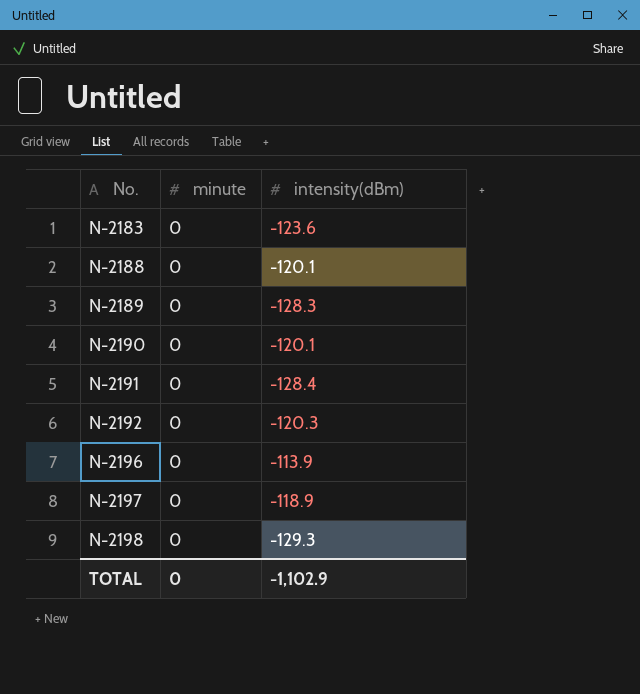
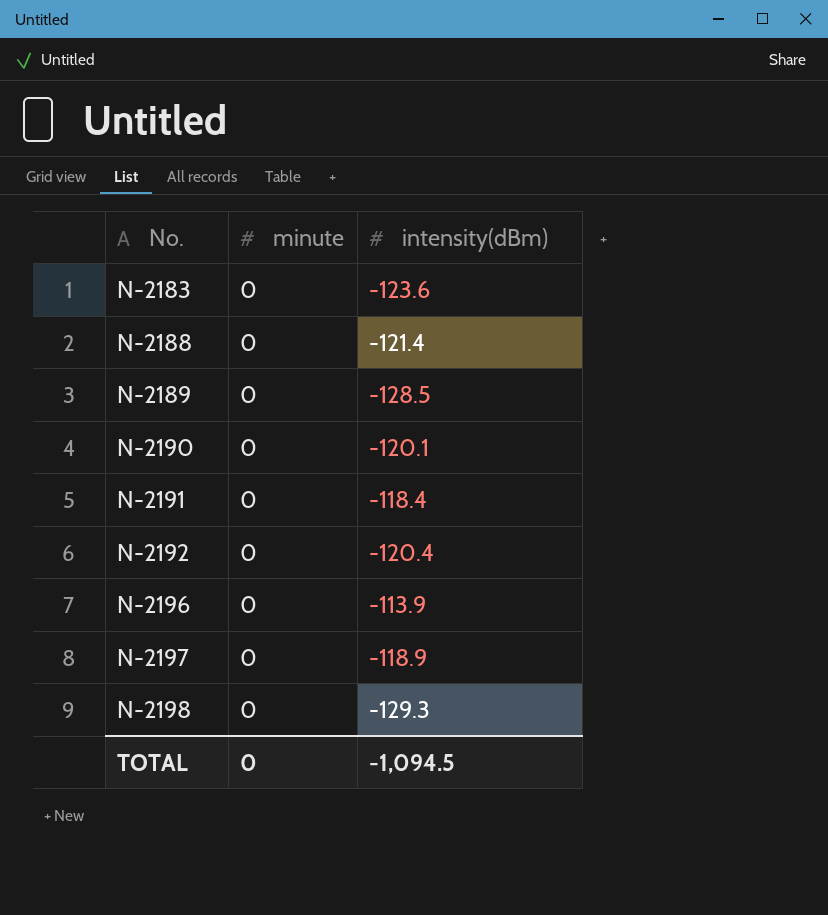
N-2188 | intensity(dBm): -120.1 -> -121.4
N-2189 | intensity(dBm): -128.3 -> -128.5
N-2191 | intensity(dBm): -128.4 -> -118.4
N-2192 | intensity(dBm): -120.3 -> -120.4
TOTAL | intensity(dBm): -1,102.9 -> -1,094.5

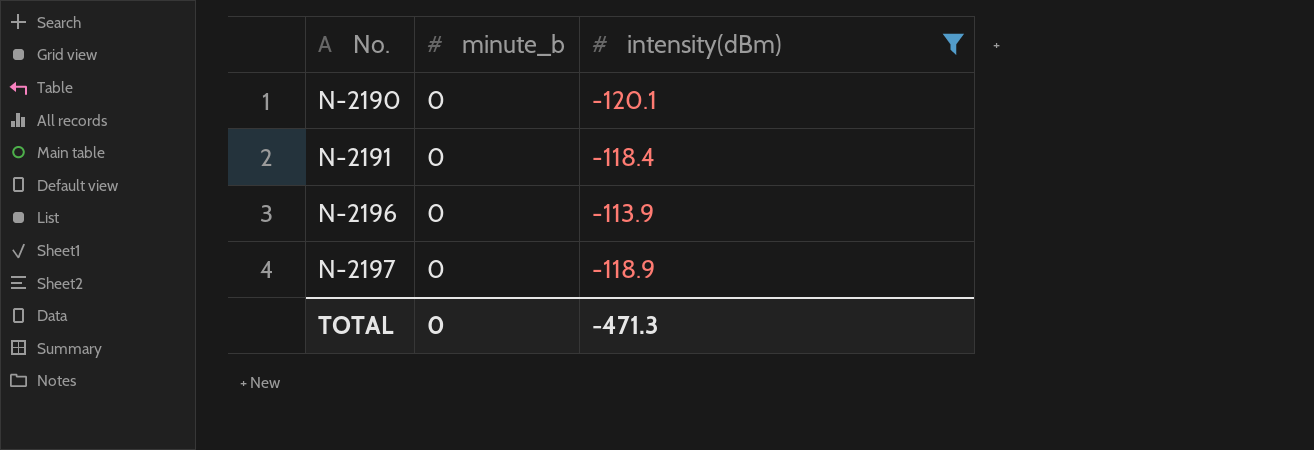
filter: none -> intensity(dBm) >= -120.1
column name: minute -> minute_b
TOTAL | intensity(dBm): -1,094.5 -> -471.3

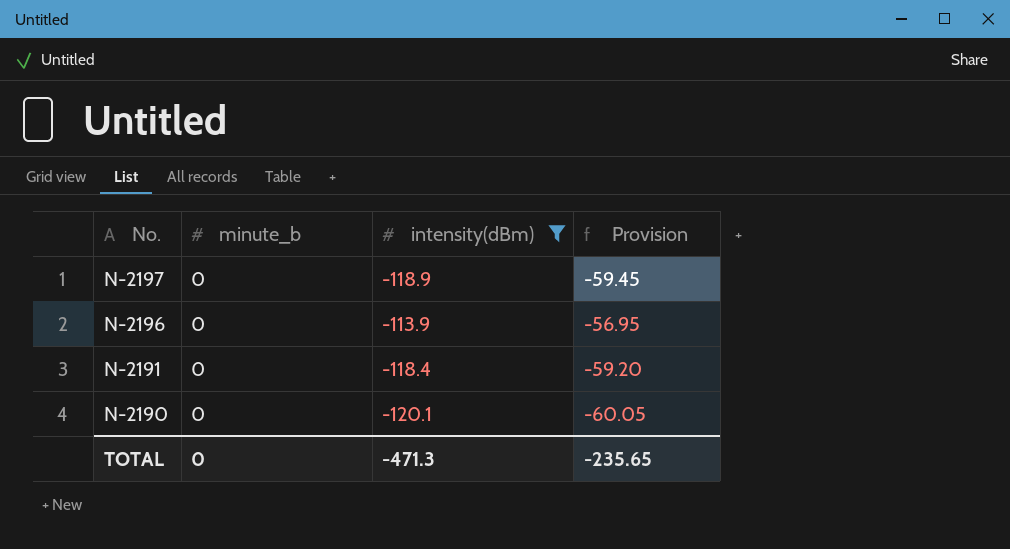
row order: No. ascending -> No. descending
column Provision | formula: none -> [intensity(dBm)] * 0.5

